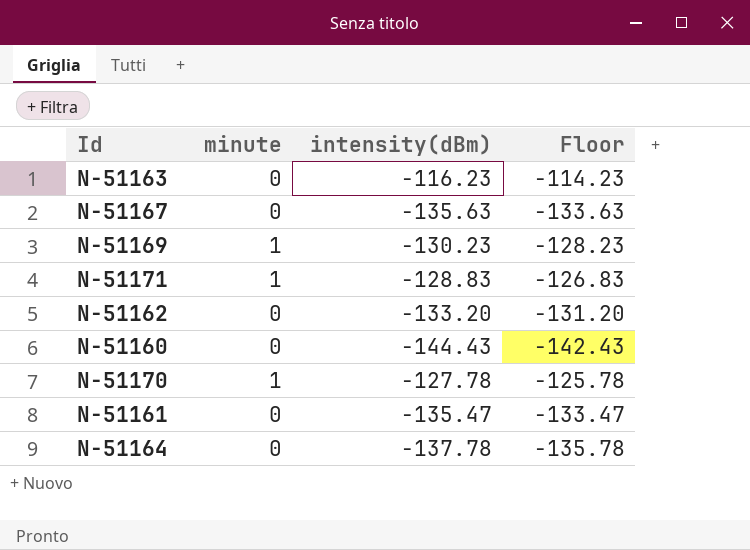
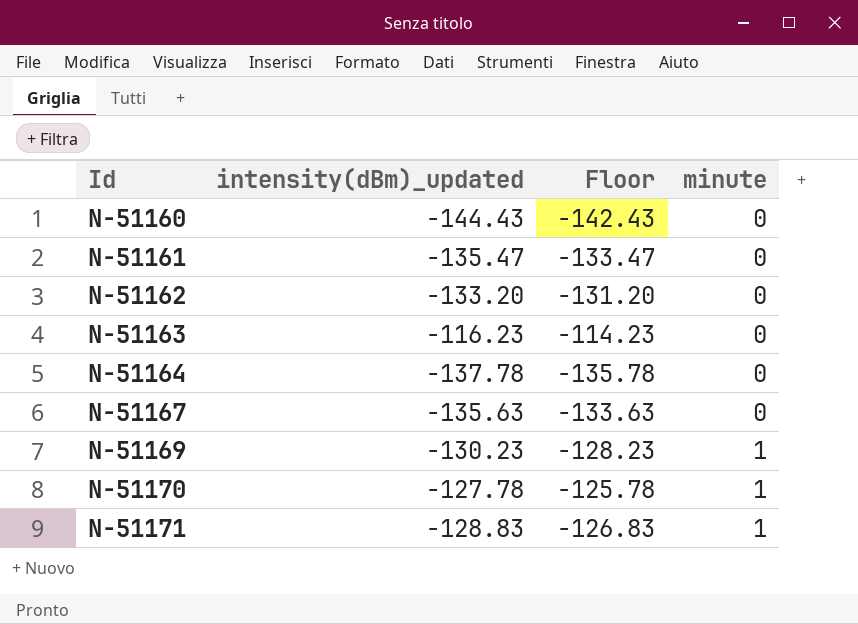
row order: none -> Id ascending
column name: intensity(dBm) -> intensity(dBm)_updated
column minute | position: 2 -> 4

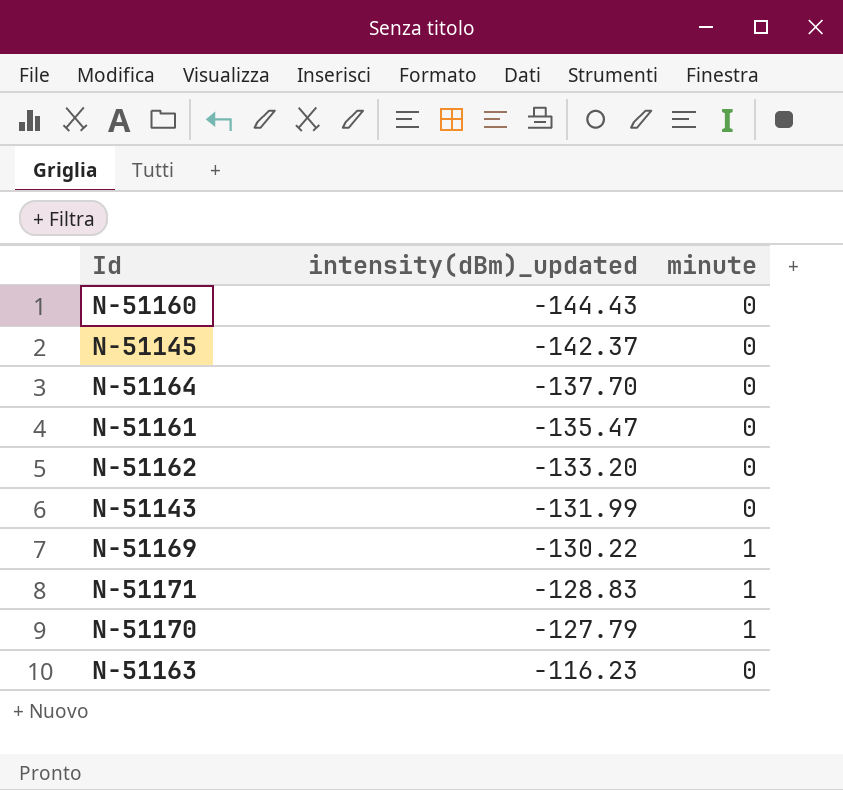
row order: Id ascending -> intensity(dBm)_updated ascending
column Floor | formula: [intensity(dBm)_updated] + 2 -> none
row N-51167: -135.63 | -133.63 | 0 -> none
row N-51145: none -> -142.37 | 0
N-51164 | intensity(dBm)_updated: -137.78 -> -137.70
row N-51143: none -> -131.99 | 0
N-51169 | intensity(dBm)_updated: -130.23 -> -130.22
N-51170 | intensity(dBm)_updated: -127.78 -> -127.79

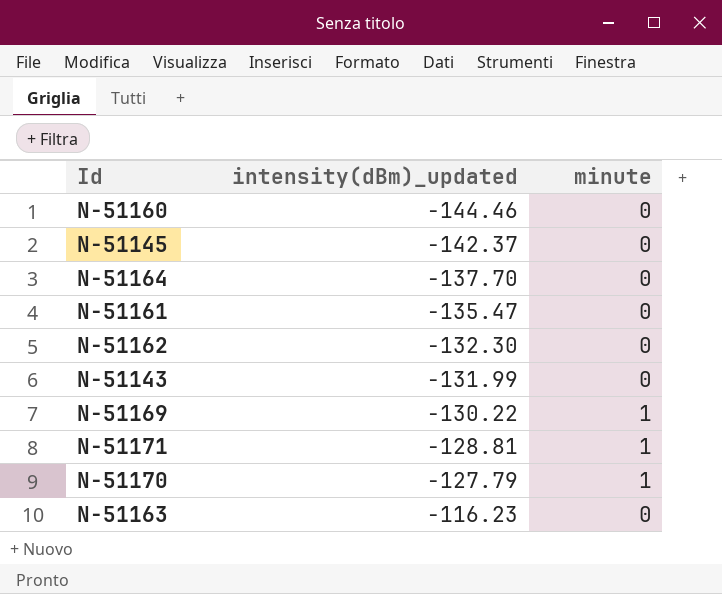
N-51160 | intensity(dBm)_updated: -144.43 -> -144.46
N-51162 | intensity(dBm)_updated: -133.20 -> -132.30
N-51171 | intensity(dBm)_updated: -128.83 -> -128.81

